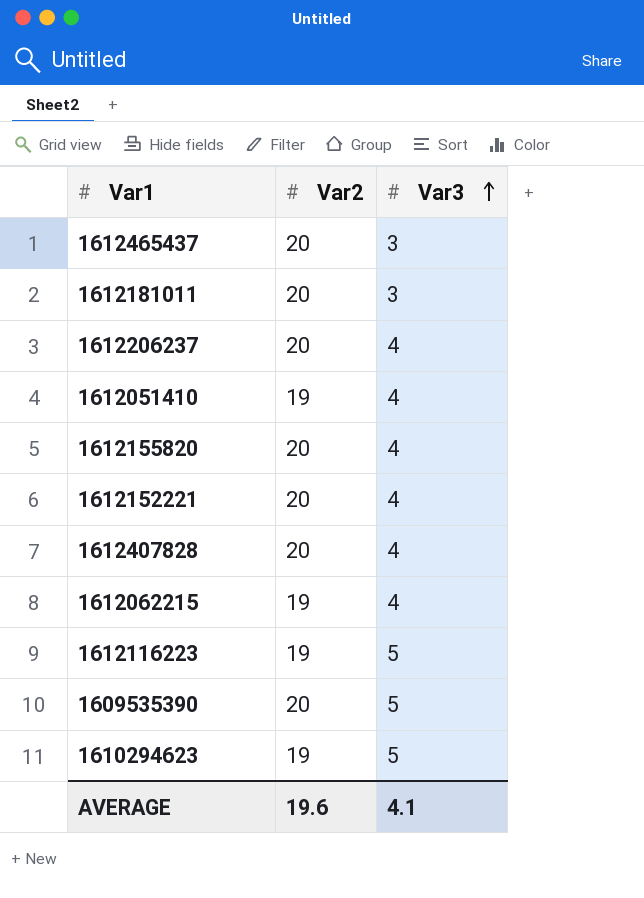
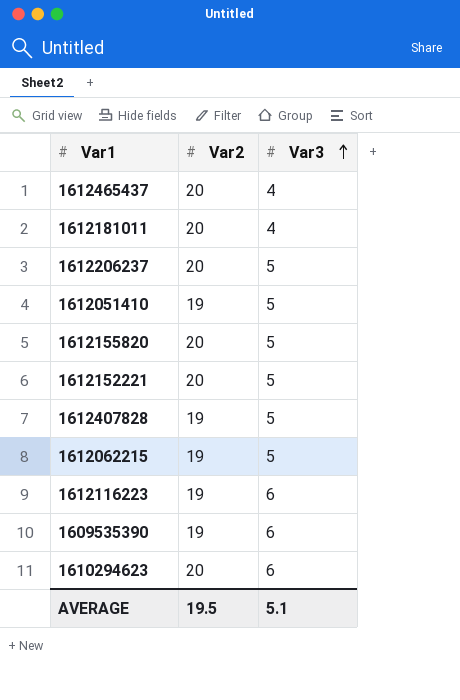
1612465437 | Var3: 3 -> 4
1612181011 | Var3: 3 -> 4
1612206237 | Var3: 4 -> 5
1612051410 | Var3: 4 -> 5
1612155820 | Var3: 4 -> 5
1612152221 | Var3: 4 -> 5
1612407828 | Var2: 20 -> 19
1612407828 | Var3: 4 -> 5
1612062215 | Var3: 4 -> 5
1612116223 | Var3: 5 -> 6
1609535390 | Var2: 20 -> 19
1609535390 | Var3: 5 -> 6
1610294623 | Var2: 19 -> 20
1610294623 | Var3: 5 -> 6
AVERAGE | Var2: 19.6 -> 19.5
AVERAGE | Var3: 4.1 -> 5.1

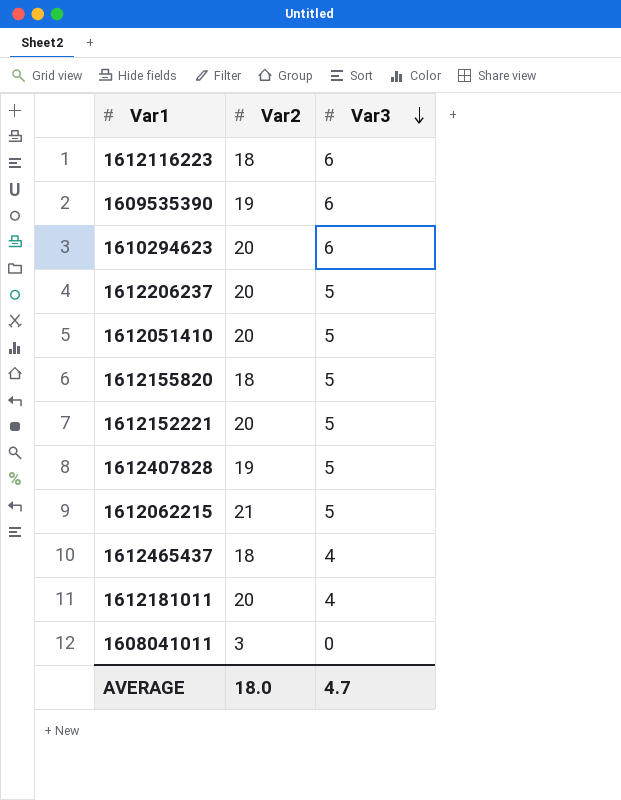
row order: Var3 ascending -> Var3 descending
1612116223 | Var2: 19 -> 18
1612051410 | Var2: 19 -> 20
1612155820 | Var2: 20 -> 18
1612062215 | Var2: 19 -> 21
1612465437 | Var2: 20 -> 18
row 1608041011: none -> 3 | 0
AVERAGE | Var2: 19.5 -> 18.0
AVERAGE | Var3: 5.1 -> 4.7

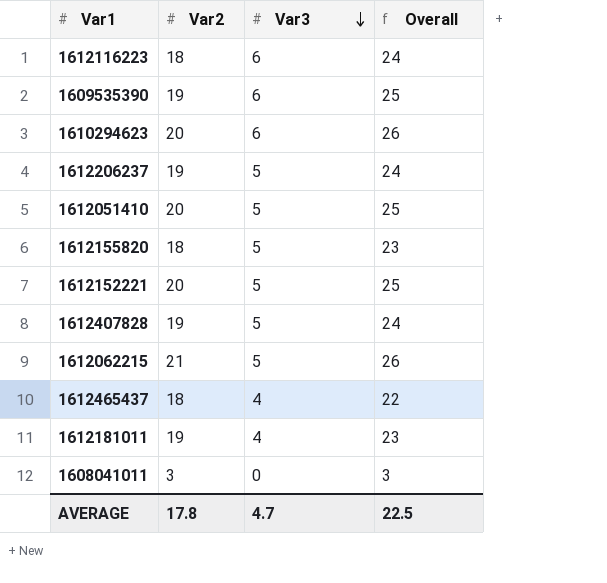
column Overall | formula: none -> [Var2] + [Var3]
1612206237 | Var2: 20 -> 19
1612181011 | Var2: 20 -> 19
AVERAGE | Var2: 18.0 -> 17.8

